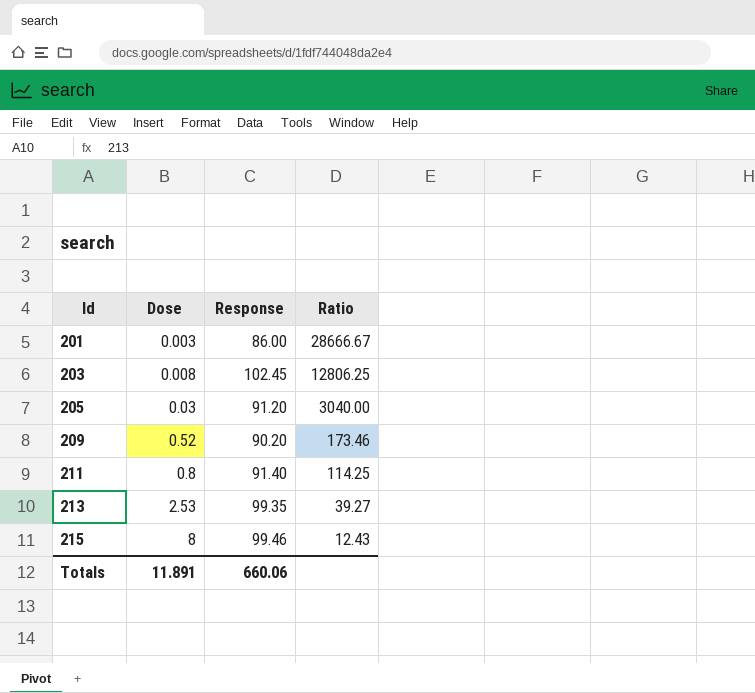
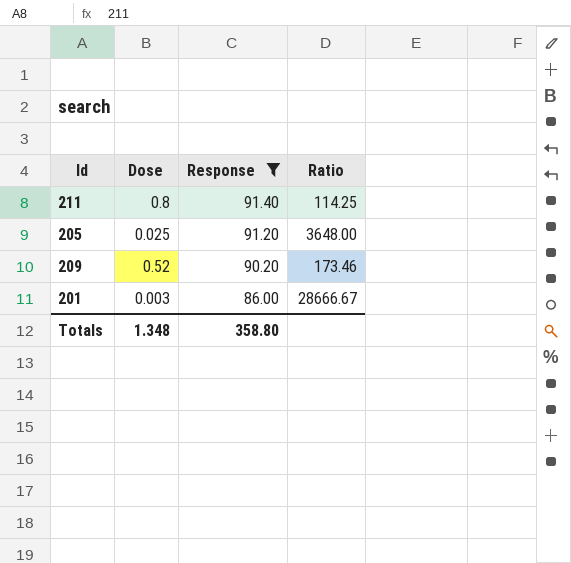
filter: none -> Response <= 91.40
row order: Id ascending -> Response descending
205 | Dose: 0.03 -> 0.025
205 | Ratio: 3040.00 -> 3648.00
Totals | Dose: 11.891 -> 1.348
Totals | Response: 660.06 -> 358.80

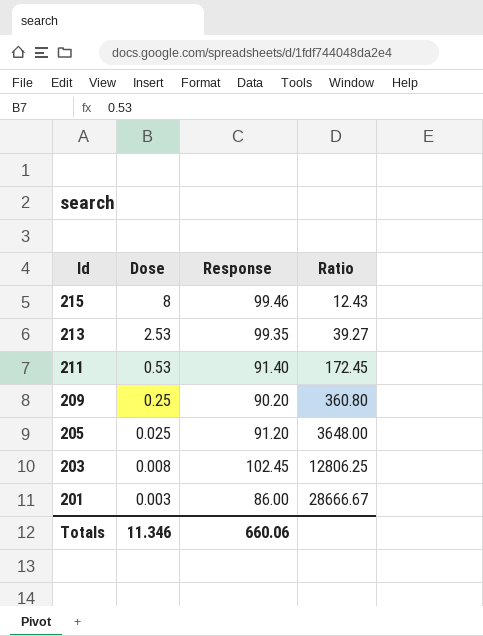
filter: Response <= 91.40 -> none
row order: Response descending -> Id descending
211 | Dose: 0.8 -> 0.53
211 | Ratio: 114.25 -> 172.45
209 | Dose: 0.52 -> 0.25
209 | Ratio: 173.46 -> 360.80
Totals | Dose: 1.348 -> 11.346
Totals | Response: 358.80 -> 660.06

